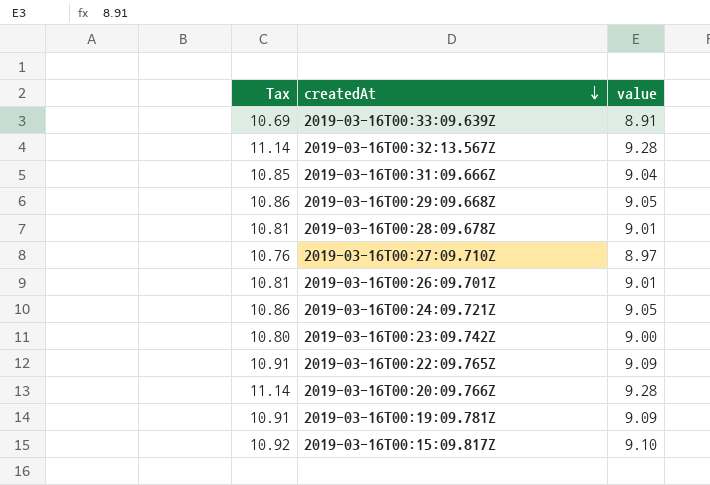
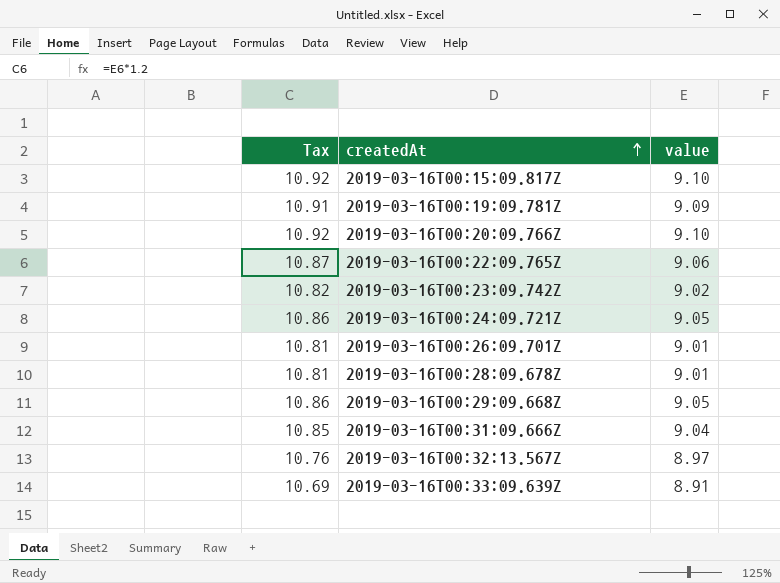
row order: createdAt descending -> createdAt ascending
row 2019-03-16T00:27:09.710Z: 10.76 | 8.97 -> none
2019-03-16T00:20:09.766Z | Tax: 11.14 -> 10.92
2019-03-16T00:20:09.766Z | value: 9.28 -> 9.10
2019-03-16T00:22:09.765Z | Tax: 10.91 -> 10.87
2019-03-16T00:22:09.765Z | value: 9.09 -> 9.06
2019-03-16T00:23:09.742Z | Tax: 10.80 -> 10.82
2019-03-16T00:23:09.742Z | value: 9.00 -> 9.02
2019-03-16T00:32:13.567Z | Tax: 11.14 -> 10.76
2019-03-16T00:32:13.567Z | value: 9.28 -> 8.97

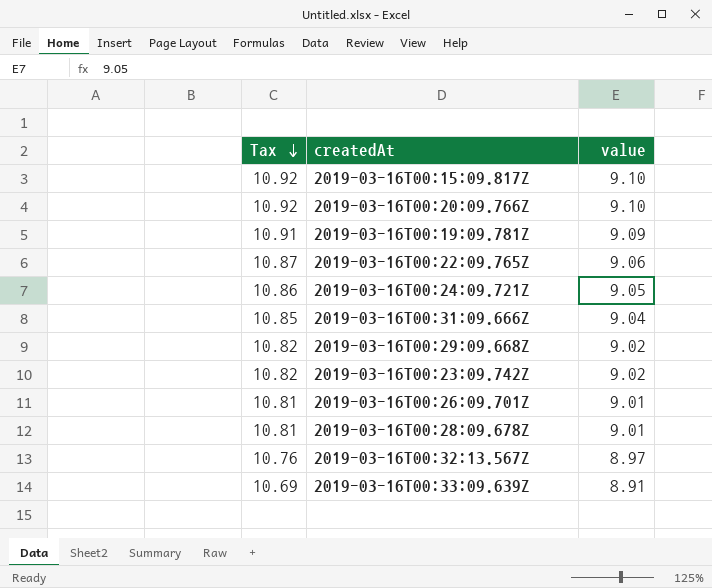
row order: createdAt ascending -> Tax descending
2019-03-16T00:29:09.668Z | Tax: 10.86 -> 10.82
2019-03-16T00:29:09.668Z | value: 9.05 -> 9.02

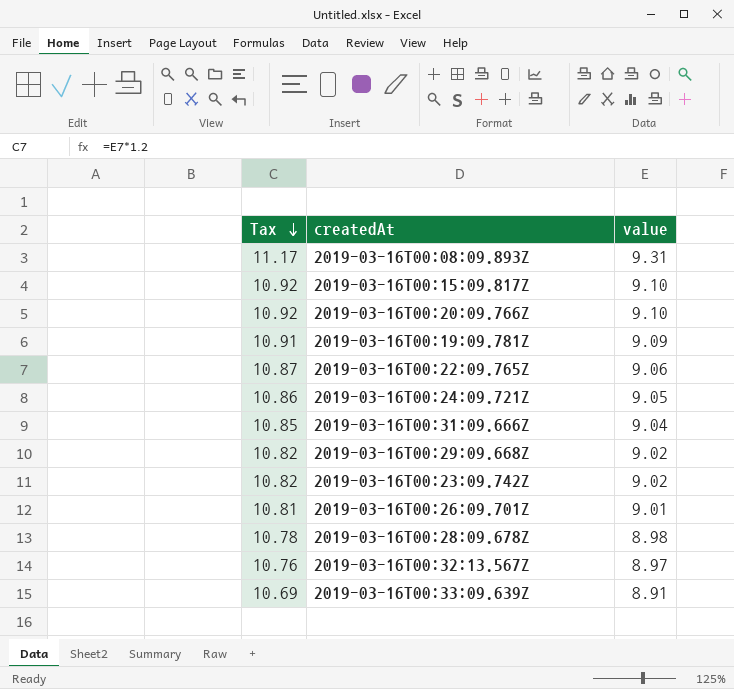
row 2019-03-16T00:08:09.893Z: none -> 11.17 | 9.31
2019-03-16T00:28:09.678Z | Tax: 10.81 -> 10.78
2019-03-16T00:28:09.678Z | value: 9.01 -> 8.98

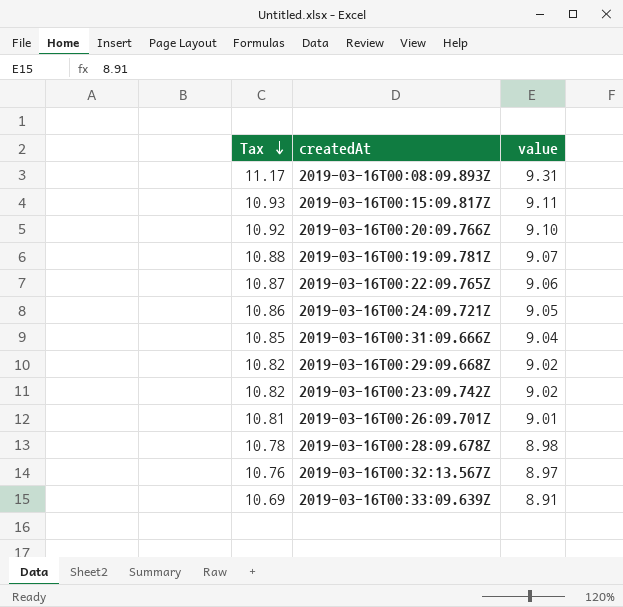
2019-03-16T00:15:09.817Z | Tax: 10.92 -> 10.93
2019-03-16T00:15:09.817Z | value: 9.10 -> 9.11
2019-03-16T00:19:09.781Z | Tax: 10.91 -> 10.88
2019-03-16T00:19:09.781Z | value: 9.09 -> 9.07

